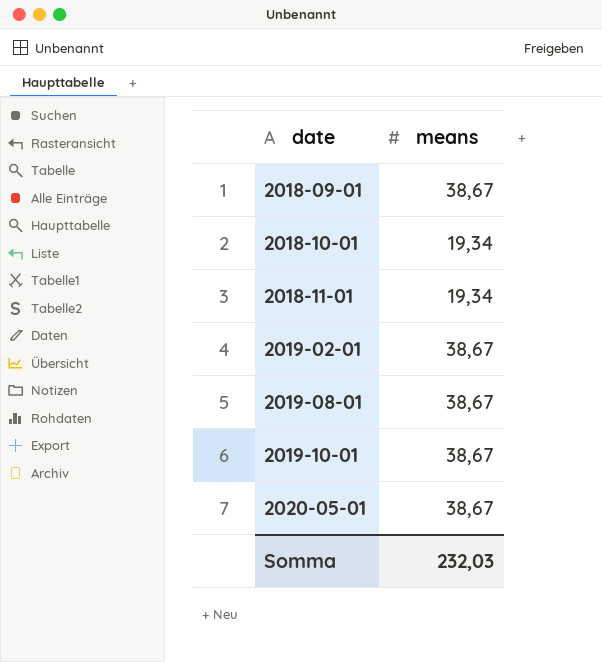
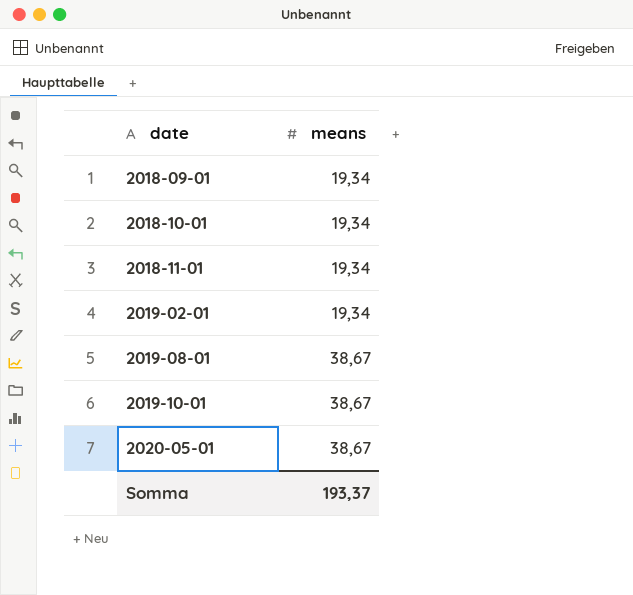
2018-09-01 | means: 38,67 -> 19,34
2019-02-01 | means: 38,67 -> 19,34
Somma | means: 232,03 -> 193,37

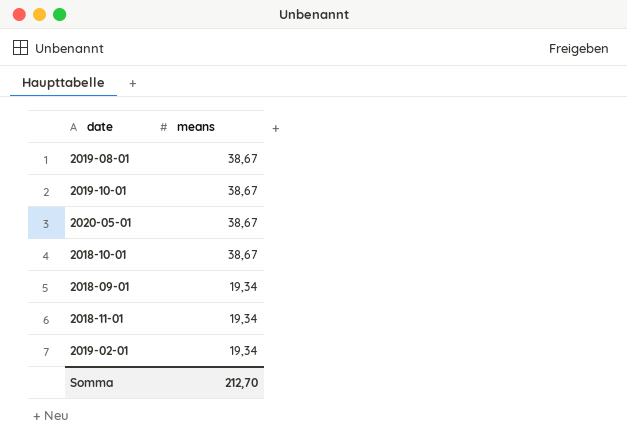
row order: date ascending -> means descending
2018-10-01 | means: 19,34 -> 38,67
Somma | means: 193,37 -> 212,70

